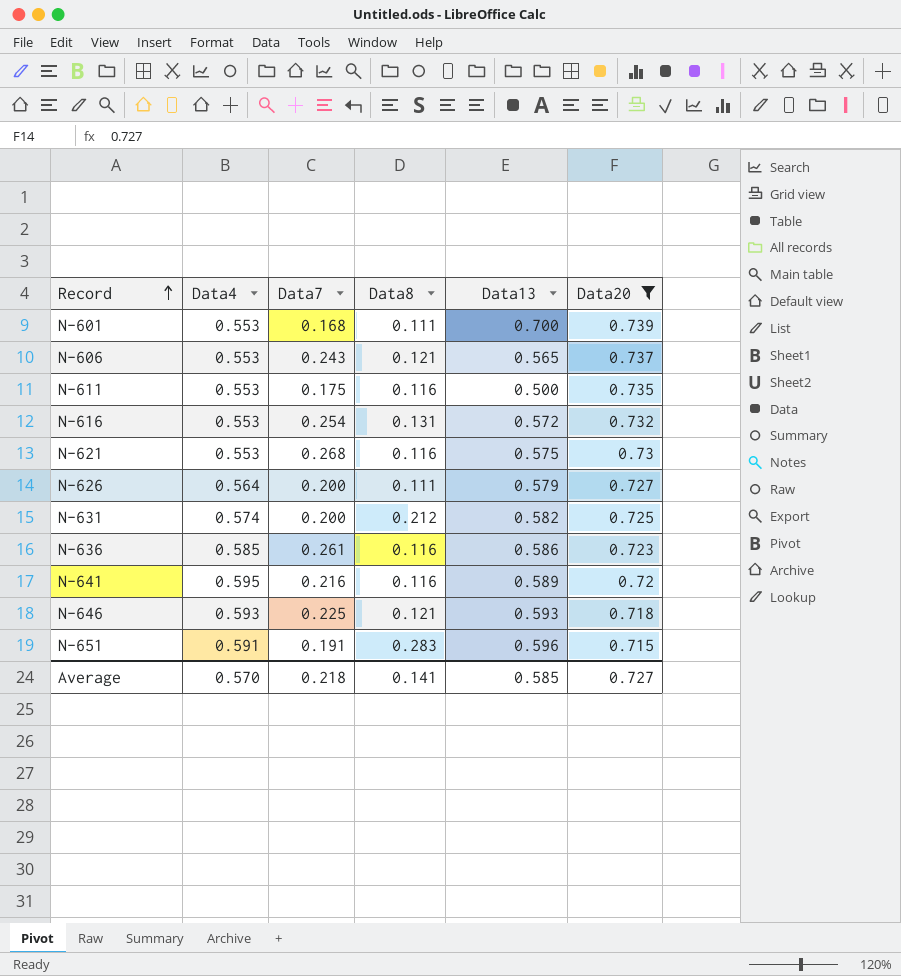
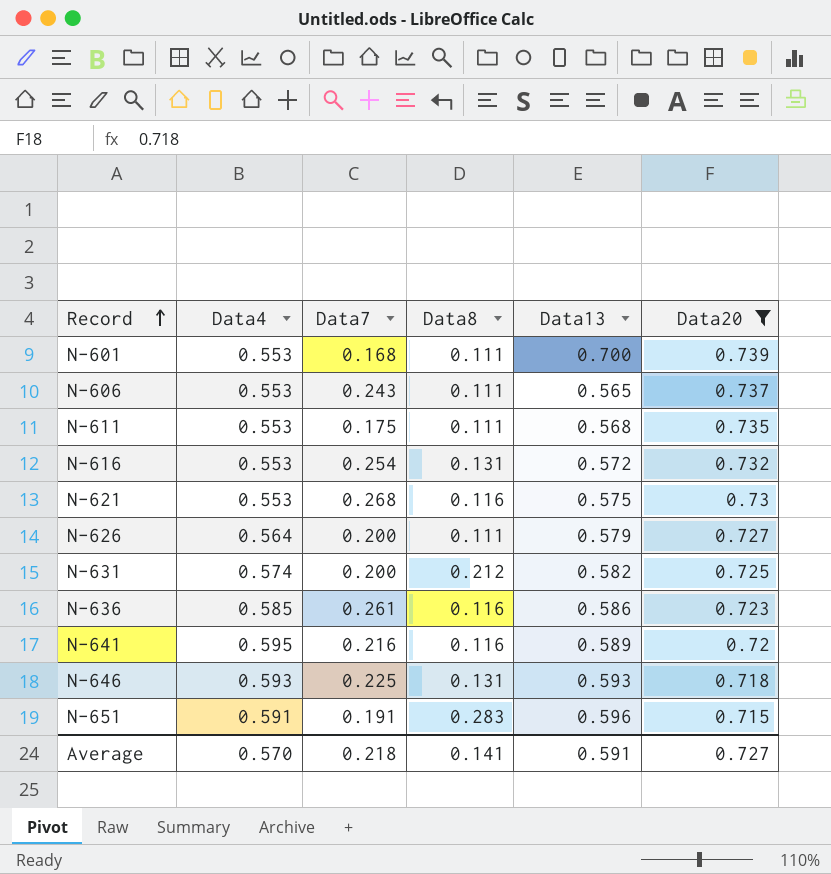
N-606 | Data8: 0.121 -> 0.111
N-611 | Data8: 0.116 -> 0.111
N-611 | Data13: 0.500 -> 0.568
N-646 | Data8: 0.121 -> 0.131
Average | Data13: 0.585 -> 0.591

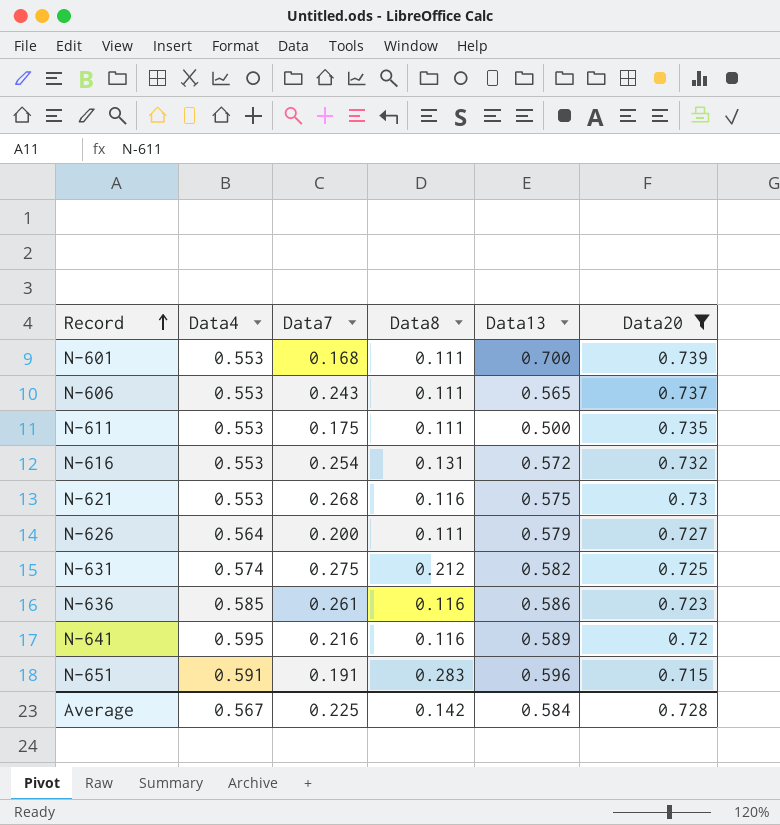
row N-646: 0.593 | 0.225 | 0.131 | 0.593 | 0.718 -> none
N-611 | Data13: 0.568 -> 0.500
N-631 | Data7: 0.200 -> 0.275
Average | Data4: 0.570 -> 0.567
Average | Data7: 0.218 -> 0.225
Average | Data8: 0.141 -> 0.142
Average | Data13: 0.591 -> 0.584
Average | Data20: 0.727 -> 0.728

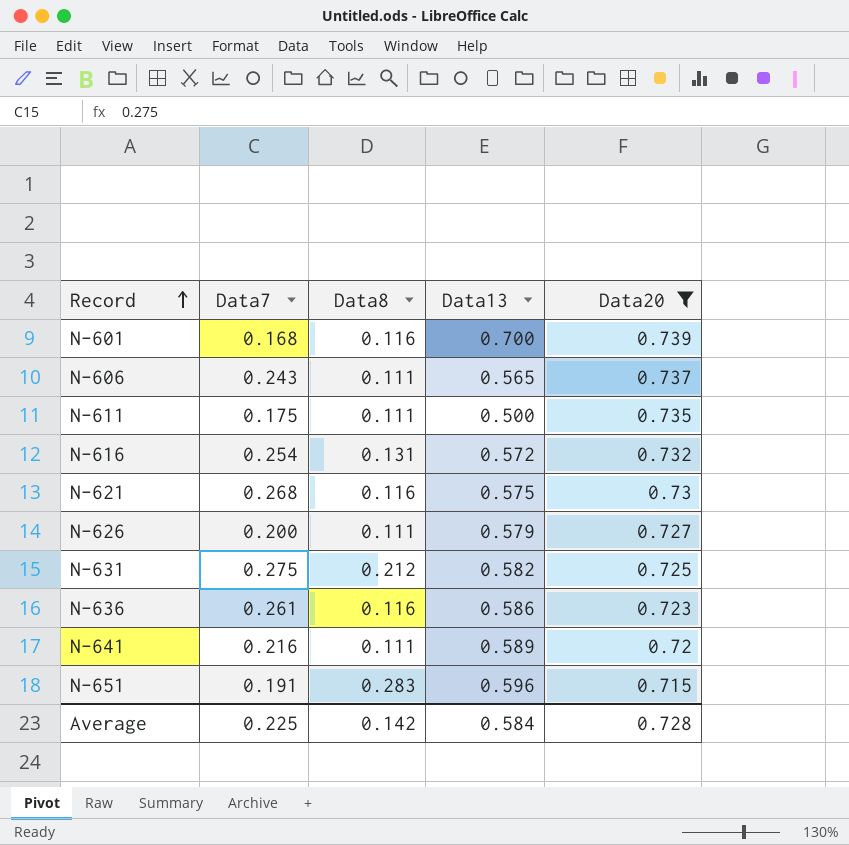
column Data4 | position: 2 -> none
N-601 | Data8: 0.111 -> 0.116
N-641 | Data8: 0.116 -> 0.111

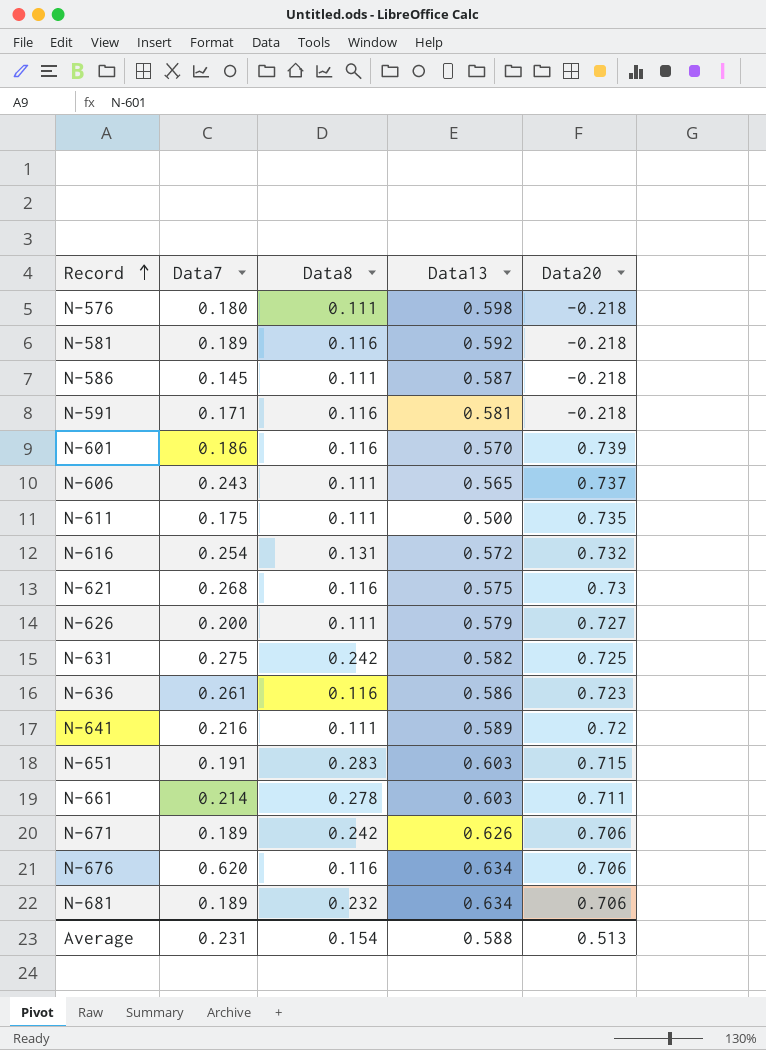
filter: Data20 >= 0.715 -> none
N-601 | Data7: 0.168 -> 0.186
N-601 | Data13: 0.700 -> 0.570
N-631 | Data8: 0.212 -> 0.242
N-651 | Data13: 0.596 -> 0.603
Average | Data7: 0.225 -> 0.231
Average | Data8: 0.142 -> 0.154
Average | Data13: 0.584 -> 0.588
Average | Data20: 0.728 -> 0.513

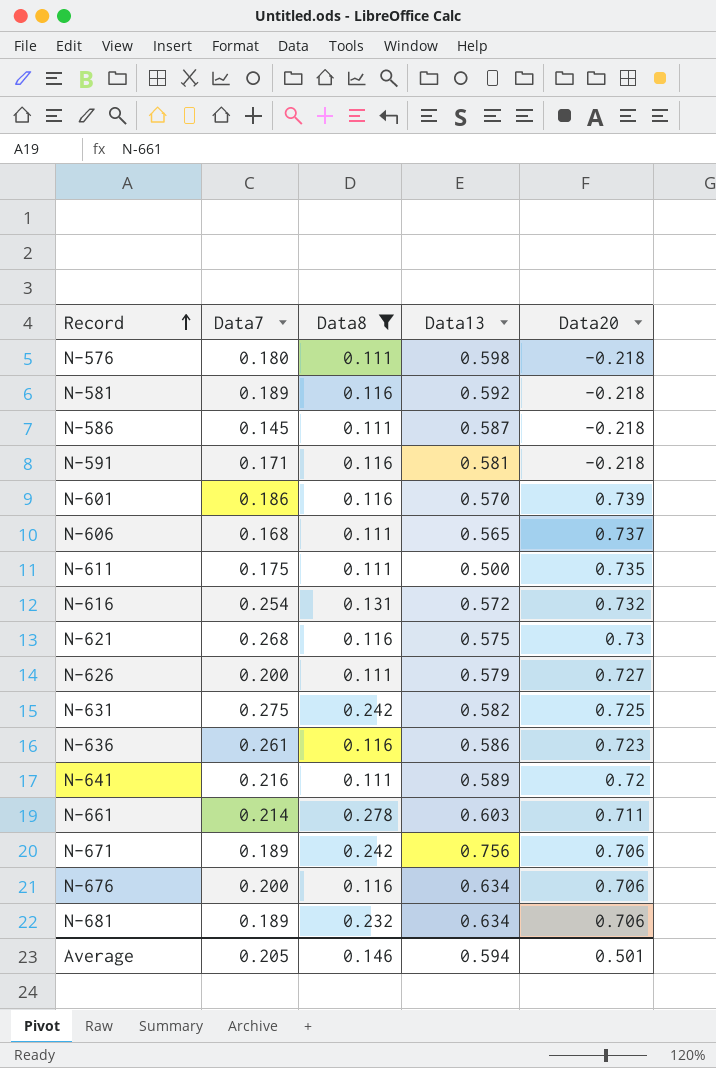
filter: none -> Data8 != 0.283
N-606 | Data7: 0.243 -> 0.168
N-671 | Data13: 0.626 -> 0.756
N-676 | Data7: 0.620 -> 0.200
Average | Data7: 0.231 -> 0.205
Average | Data8: 0.154 -> 0.146
Average | Data13: 0.588 -> 0.594
Average | Data20: 0.513 -> 0.501

